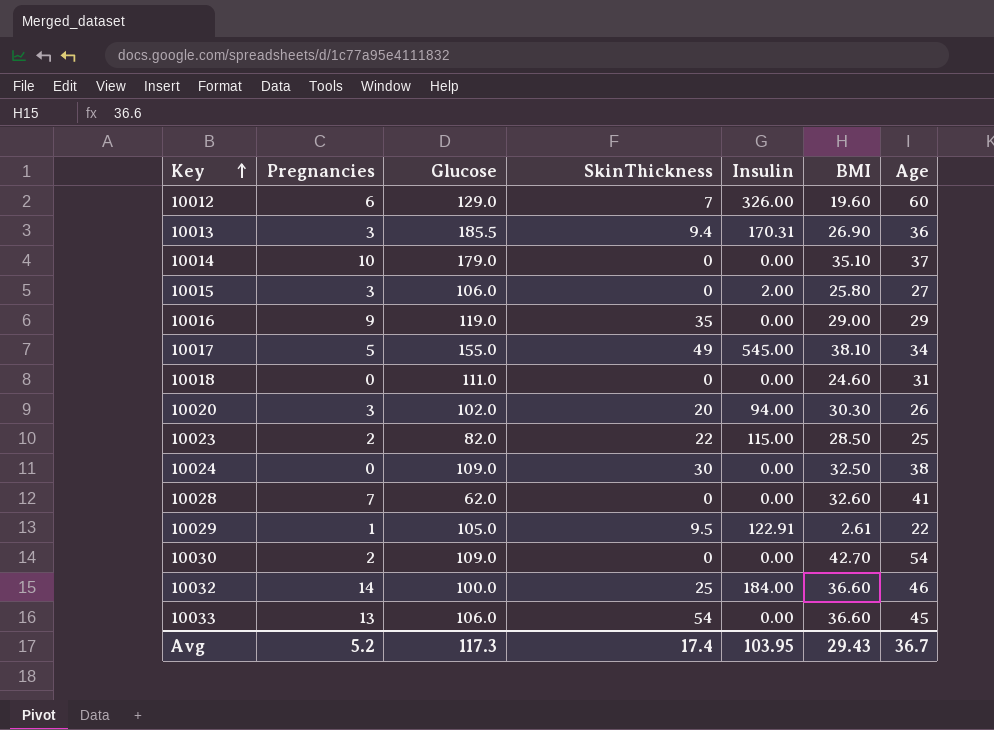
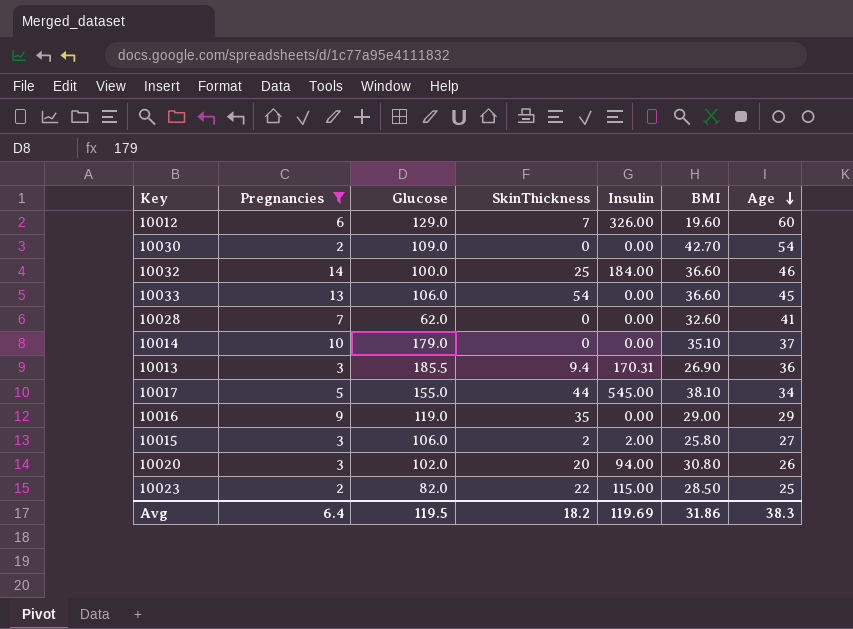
filter: none -> Pregnancies >= 2
row order: Key ascending -> Age descending
10017 | SkinThickness: 49 -> 44
10015 | SkinThickness: 0 -> 2
10020 | BMI: 30.30 -> 30.80
Avg | Pregnancies: 5.2 -> 6.4
Avg | Glucose: 117.3 -> 119.5
Avg | SkinThickness: 17.4 -> 18.2
Avg | Insulin: 103.95 -> 119.69
Avg | BMI: 29.43 -> 31.86
Avg | Age: 36.7 -> 38.3

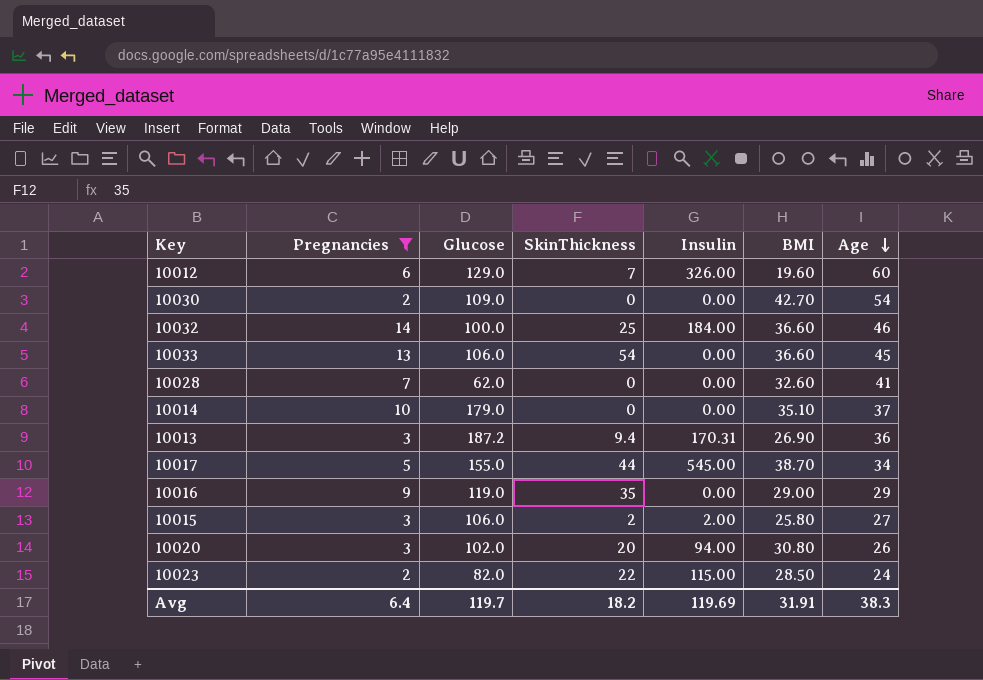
10013 | Glucose: 185.5 -> 187.2
10017 | BMI: 38.10 -> 38.70
10023 | Age: 25 -> 24
Avg | Glucose: 119.5 -> 119.7
Avg | BMI: 31.86 -> 31.91

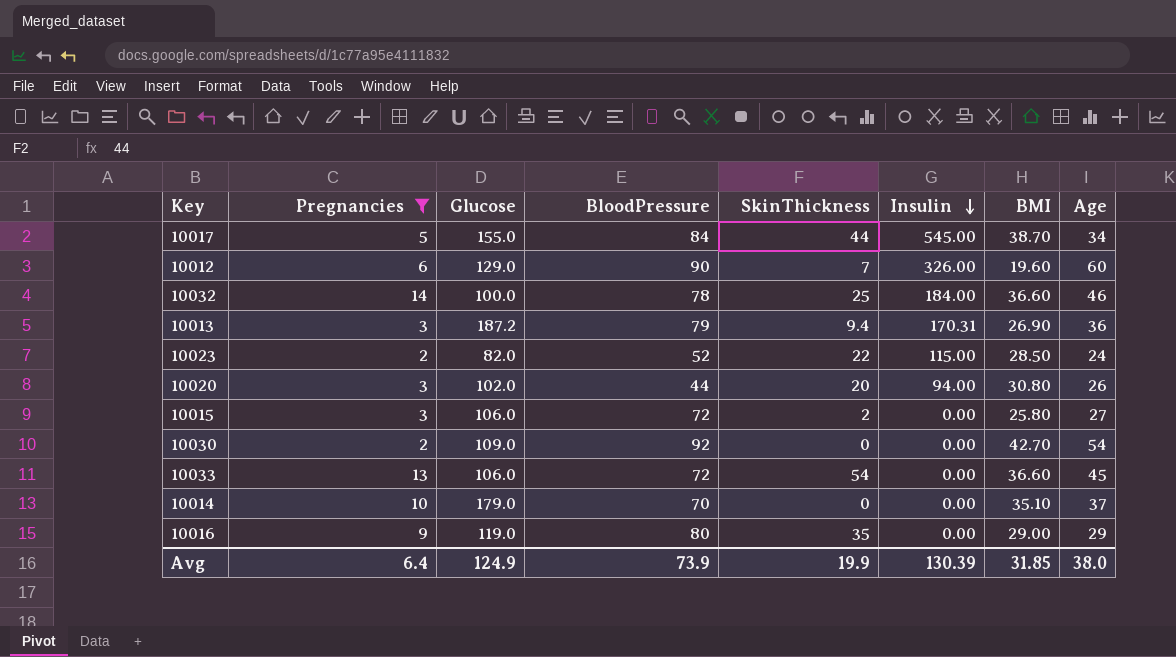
row order: Age descending -> Insulin descending
column BloodPressure | position: none -> 4
row 10028: 7 | 62.0 | 0 | 0.00 | 32.60 | 41 -> none
10015 | Insulin: 2.00 -> 0.00
Avg | Glucose: 119.7 -> 124.9
Avg | SkinThickness: 18.2 -> 19.9
Avg | Insulin: 119.69 -> 130.39
Avg | BMI: 31.91 -> 31.85
Avg | Age: 38.3 -> 38.0

